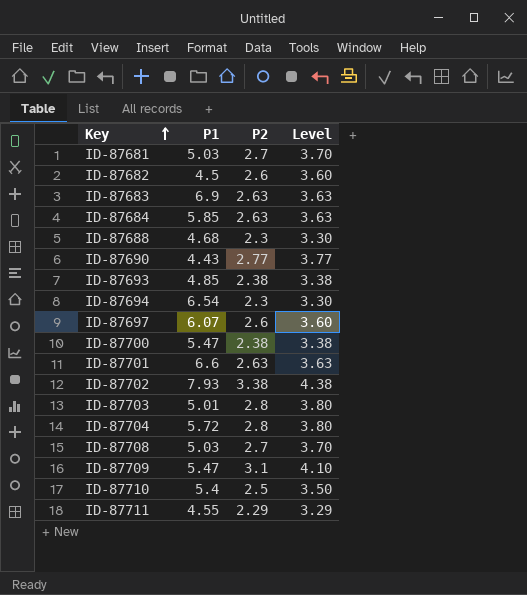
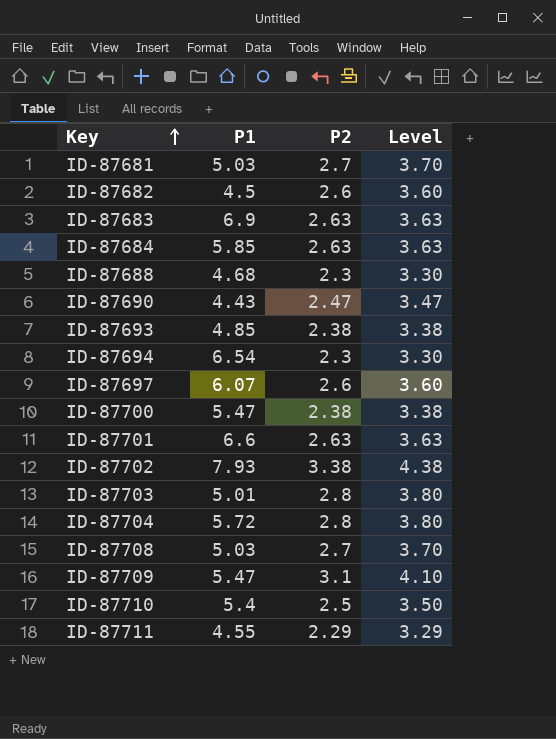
ID-87690 | P2: 2.77 -> 2.47
ID-87690 | Level: 3.77 -> 3.47

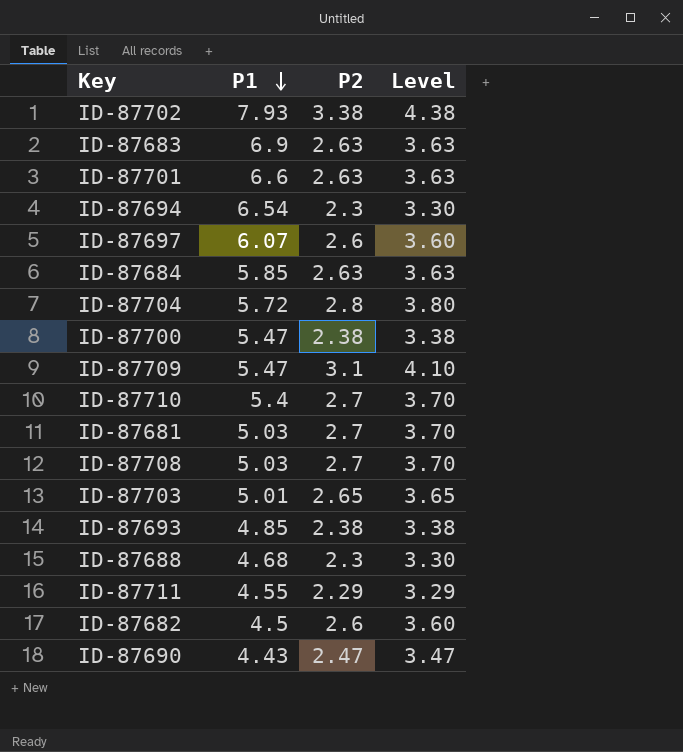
row order: Key ascending -> P1 descending
ID-87710 | P2: 2.5 -> 2.7
ID-87710 | Level: 3.50 -> 3.70
ID-87703 | P2: 2.8 -> 2.65
ID-87703 | Level: 3.80 -> 3.65

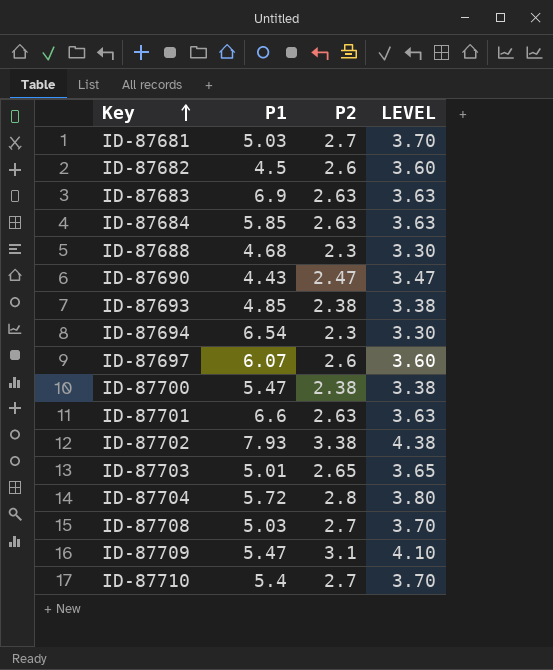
row order: P1 descending -> Key ascending
column name: Level -> LEVEL
row ID-87711: 4.55 | 2.29 | 3.29 -> none

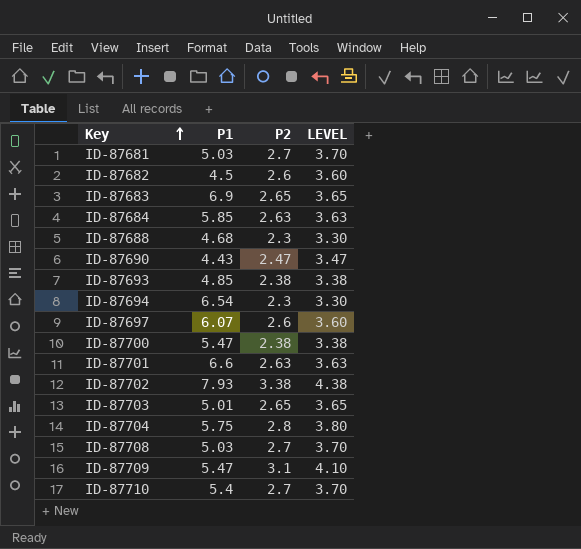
ID-87683 | P2: 2.63 -> 2.65
ID-87683 | LEVEL: 3.63 -> 3.65
ID-87704 | P1: 5.72 -> 5.75

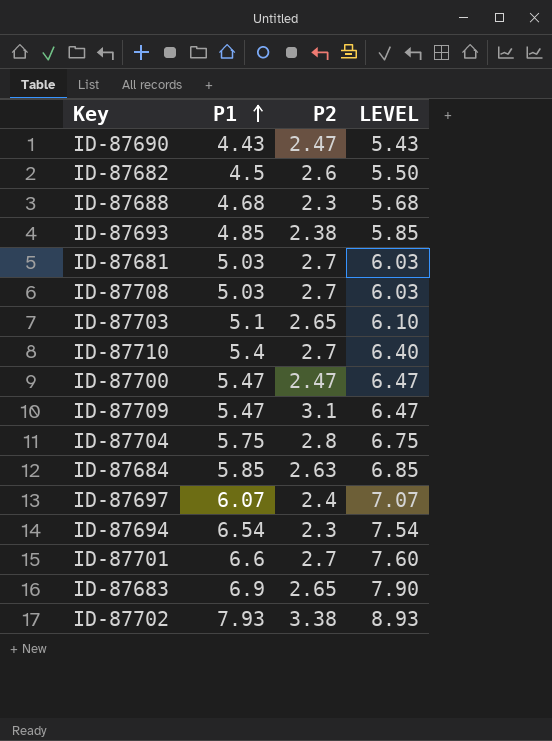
row order: Key ascending -> P1 ascending
column LEVEL | formula: [P2] + 1 -> [P1] + 1
ID-87703 | P1: 5.01 -> 5.1
ID-87700 | P2: 2.38 -> 2.47
ID-87697 | P2: 2.6 -> 2.4
ID-87701 | P2: 2.63 -> 2.7

